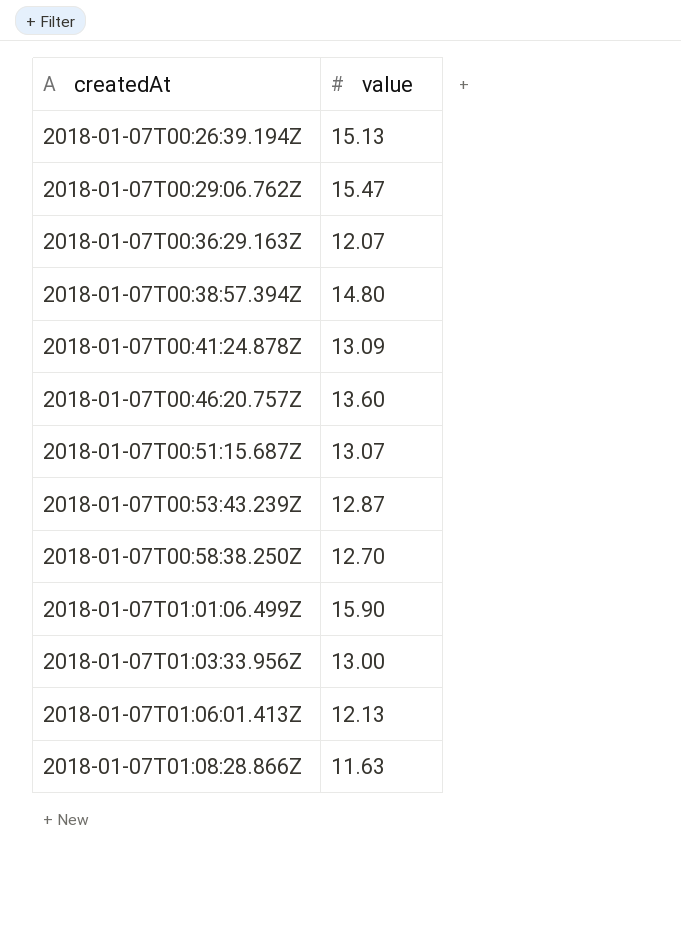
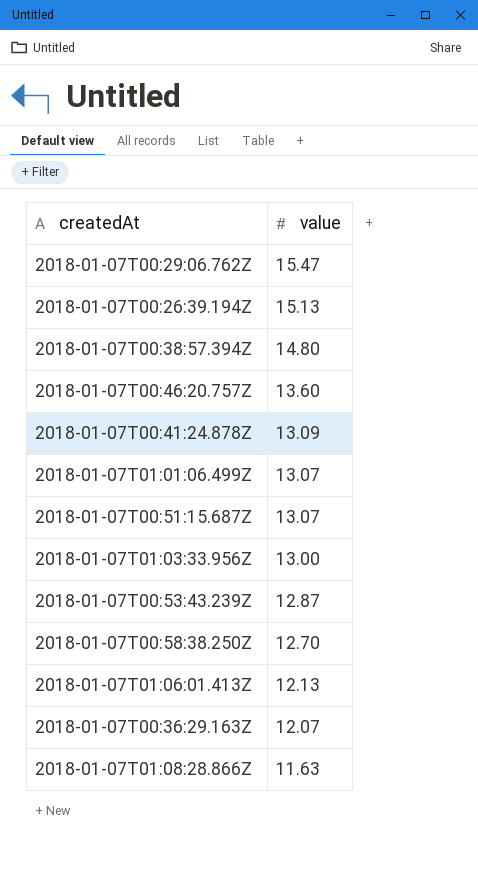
row order: createdAt ascending -> value descending
2018-01-07T01:01:06.499Z | value: 15.90 -> 13.07

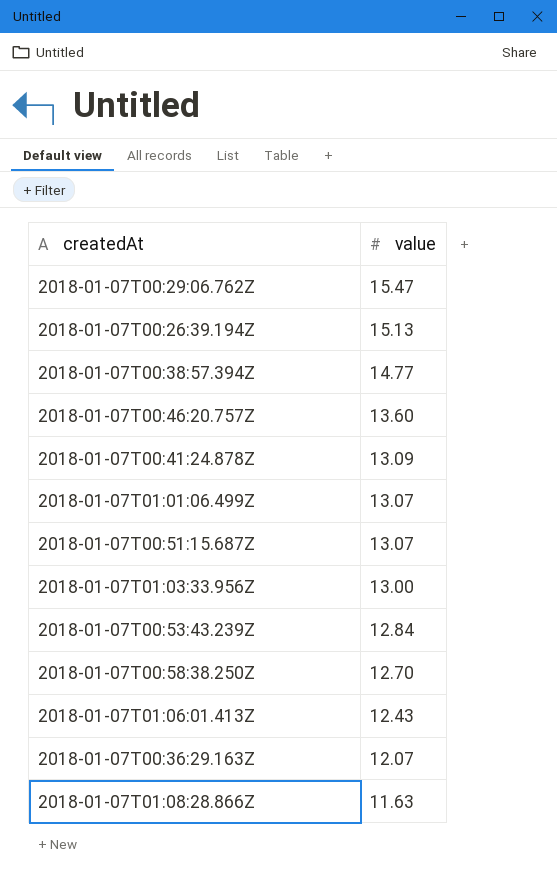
2018-01-07T00:38:57.394Z | value: 14.80 -> 14.77
2018-01-07T00:53:43.239Z | value: 12.87 -> 12.84
2018-01-07T01:06:01.413Z | value: 12.13 -> 12.43

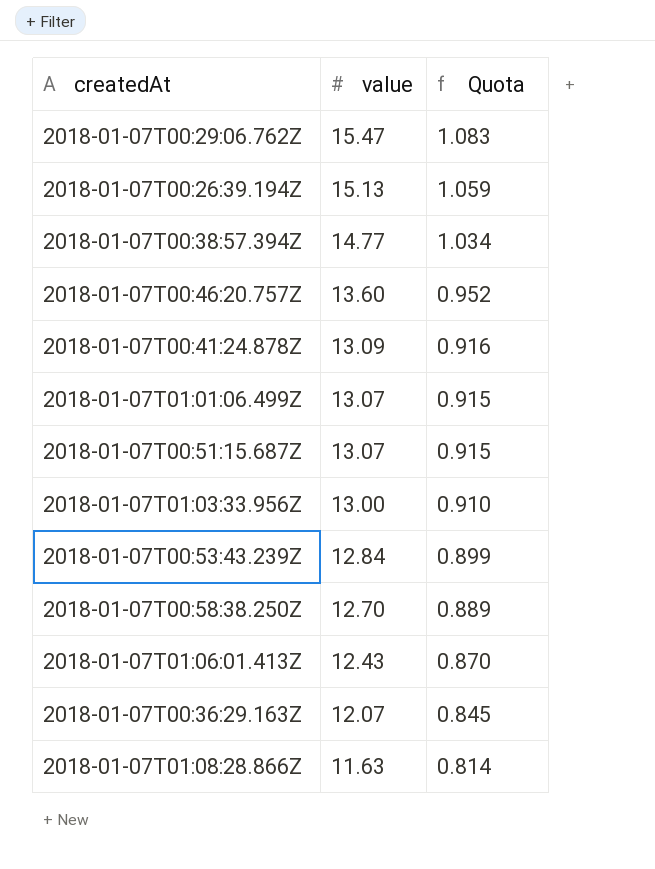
column Quota | formula: none -> [value] * 0.07

